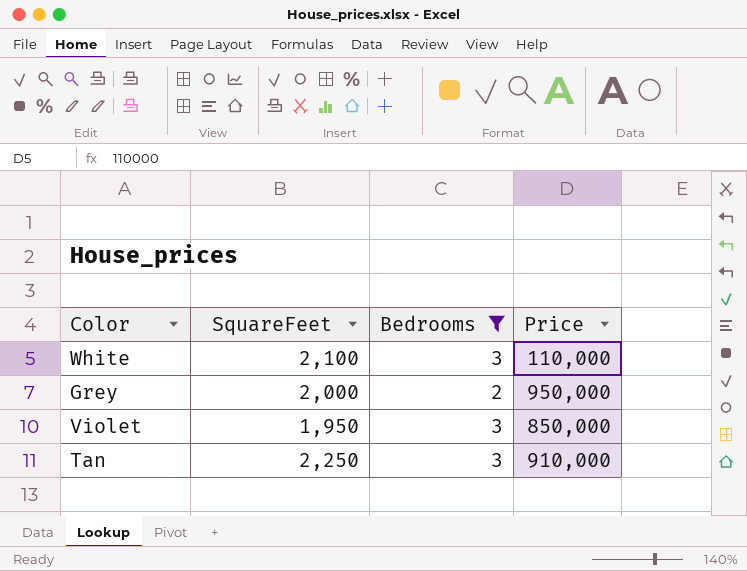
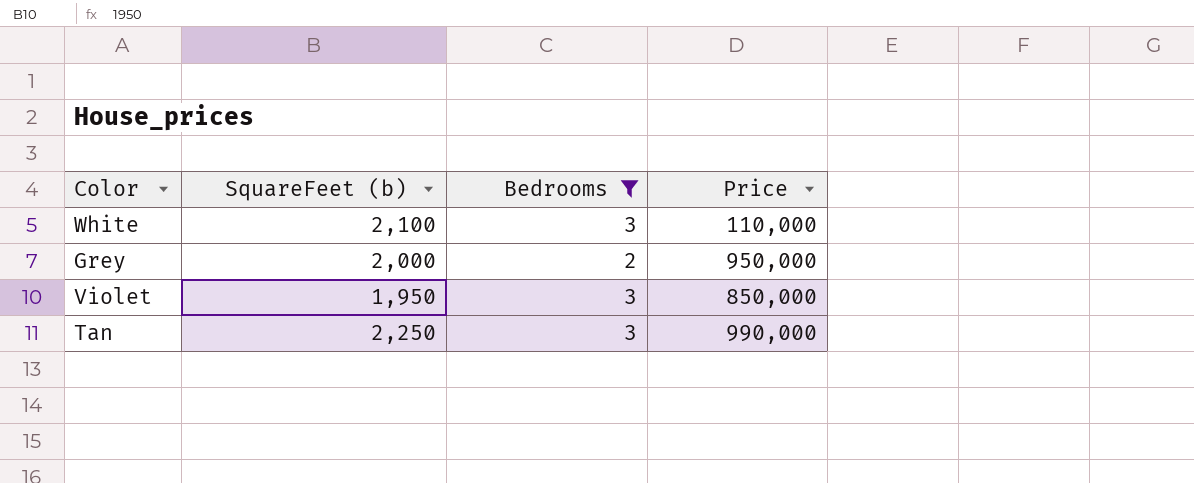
column name: SquareFeet -> SquareFeet (b)
Tan | Price: 910,000 -> 990,000

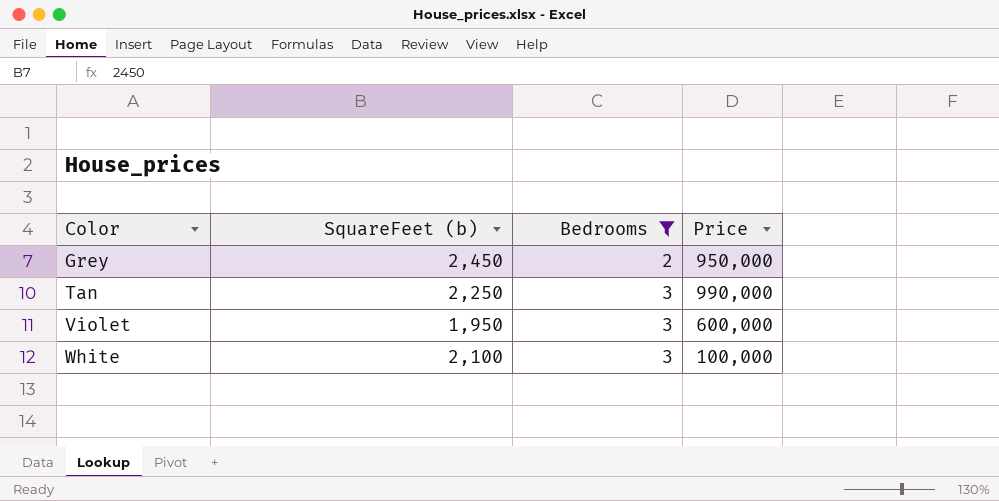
row order: none -> Color ascending
Grey | SquareFeet (b): 2,000 -> 2,450
Violet | Price: 850,000 -> 600,000
White | Price: 110,000 -> 100,000

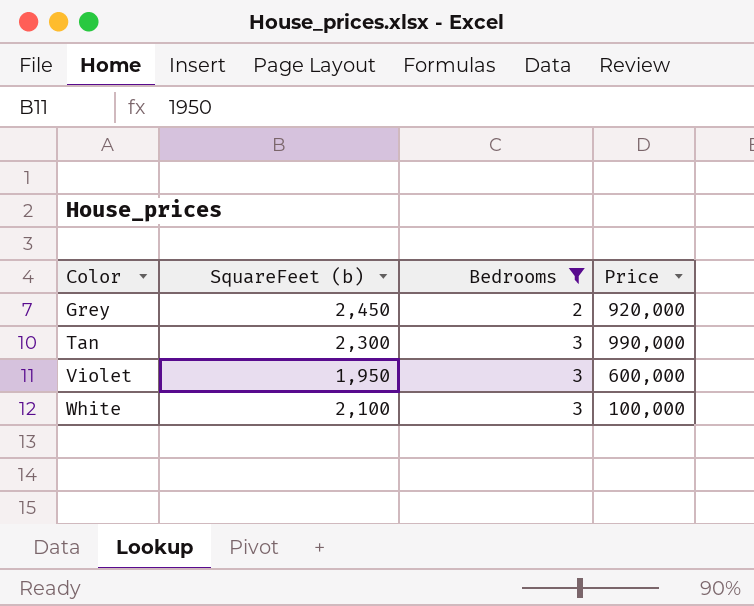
Grey | Price: 950,000 -> 920,000
Tan | SquareFeet (b): 2,250 -> 2,300

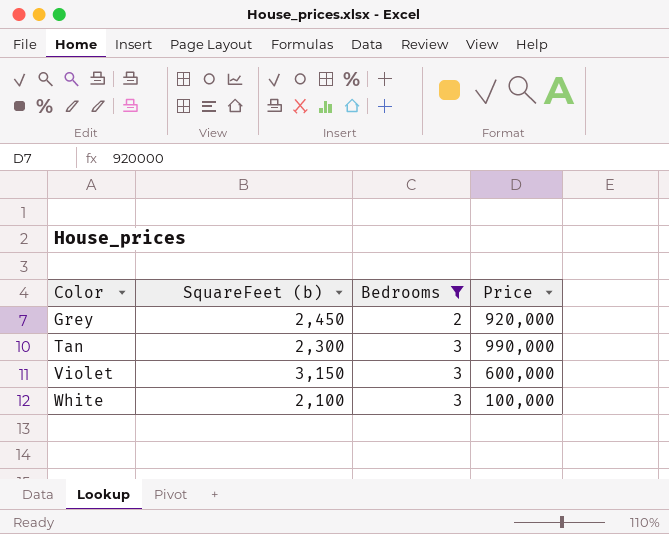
Violet | SquareFeet (b): 1,950 -> 3,150

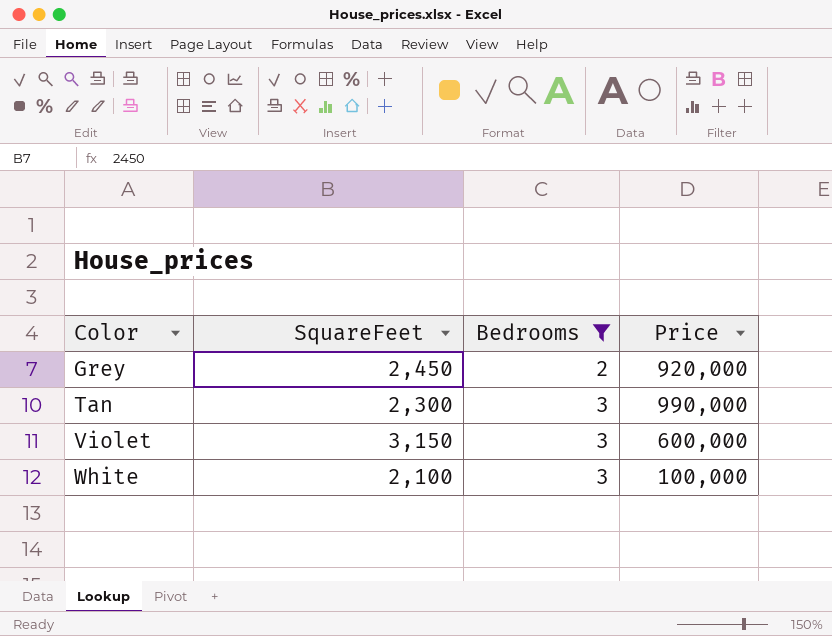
column name: SquareFeet (b) -> SquareFeet

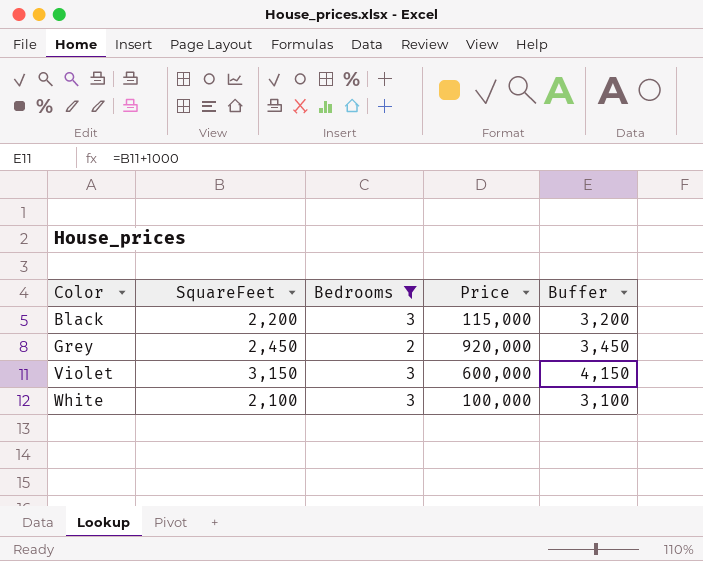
column Buffer | formula: none -> [SquareFeet] + 1000
row Tan: 2,300 | 3 | 990,000 -> none
row Black: none -> 2,200 | 3 | 115,000 | 3,200

